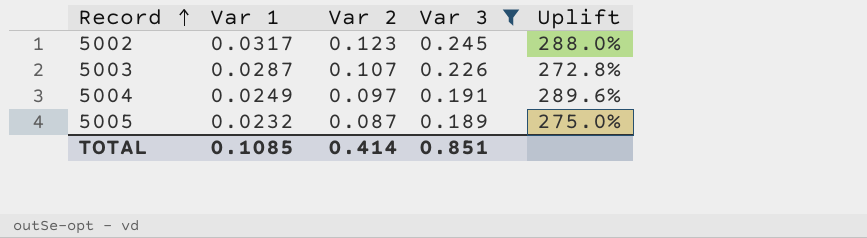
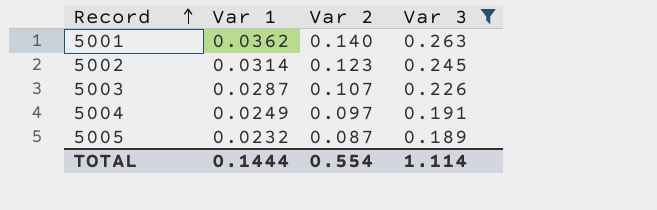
column Uplift | formula: ([Var 2] - [Var 1]) / [Var 1] -> none
row 5001: none -> 0.0362 | 0.140 | 0.263
5002 | Var 1: 0.0317 -> 0.0314
TOTAL | Var 1: 0.1085 -> 0.1444
TOTAL | Var 2: 0.414 -> 0.554
TOTAL | Var 3: 0.851 -> 1.114

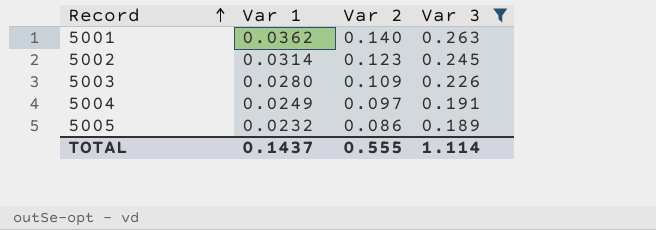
5003 | Var 1: 0.0287 -> 0.0280
5003 | Var 2: 0.107 -> 0.109
5005 | Var 2: 0.087 -> 0.086
TOTAL | Var 1: 0.1444 -> 0.1437
TOTAL | Var 2: 0.554 -> 0.555

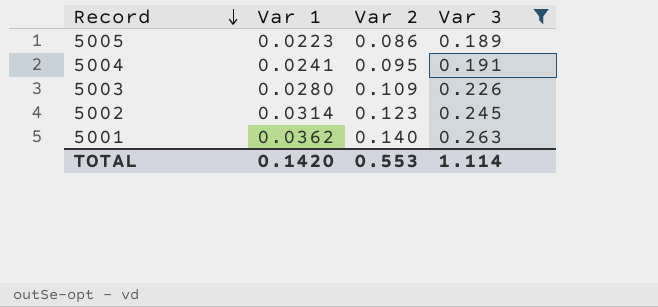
row order: Record ascending -> Record descending
5005 | Var 1: 0.0232 -> 0.0223
5004 | Var 1: 0.0249 -> 0.0241
5004 | Var 2: 0.097 -> 0.095
TOTAL | Var 1: 0.1437 -> 0.1420
TOTAL | Var 2: 0.555 -> 0.553

